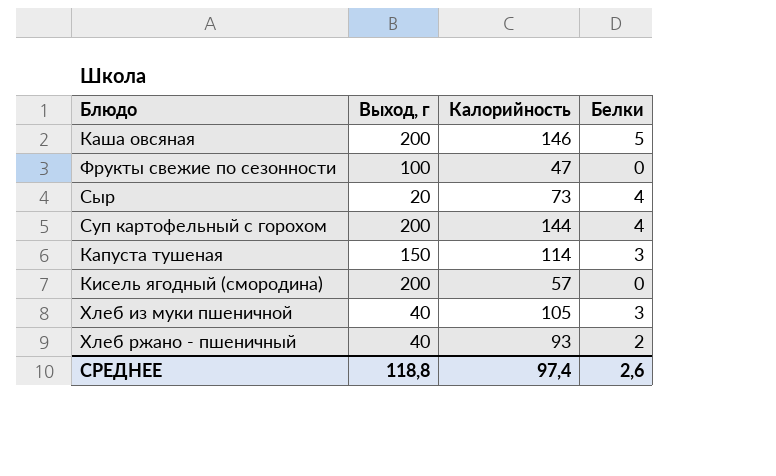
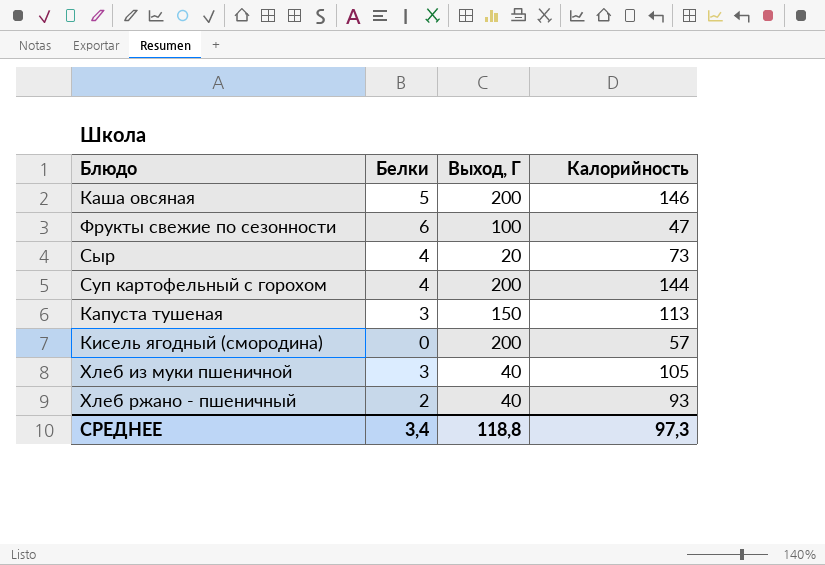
column Белки | position: 4 -> 2
column name: Выход, г -> Выход, Г
Фрукты свежие по сезонности | Белки: 0 -> 6
Капуста тушеная | Калорийность: 114 -> 113
СРЕДНЕЕ | Белки: 2,6 -> 3,4
СРЕДНЕЕ | Калорийность: 97,4 -> 97,3

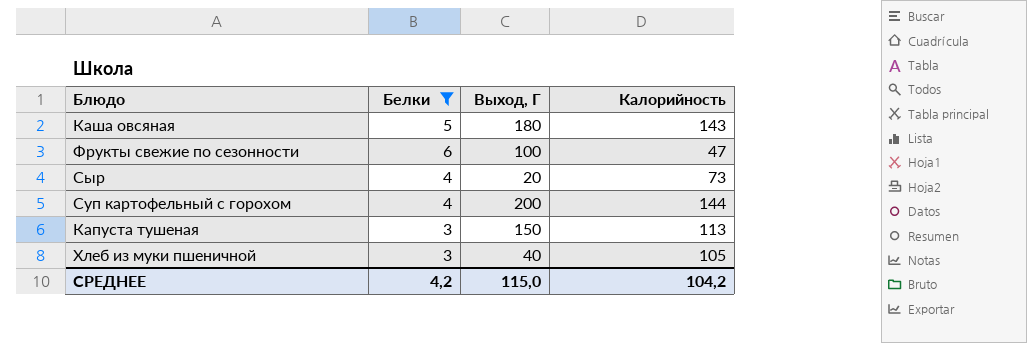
filter: none -> Белки >= 3
Каша овсяная | Выход, Г: 200 -> 180
Каша овсяная | Калорийность: 146 -> 143
СРЕДНЕЕ | Белки: 3,4 -> 4,2
СРЕДНЕЕ | Выход, Г: 118,8 -> 115,0
СРЕДНЕЕ | Калорийность: 97,3 -> 104,2

